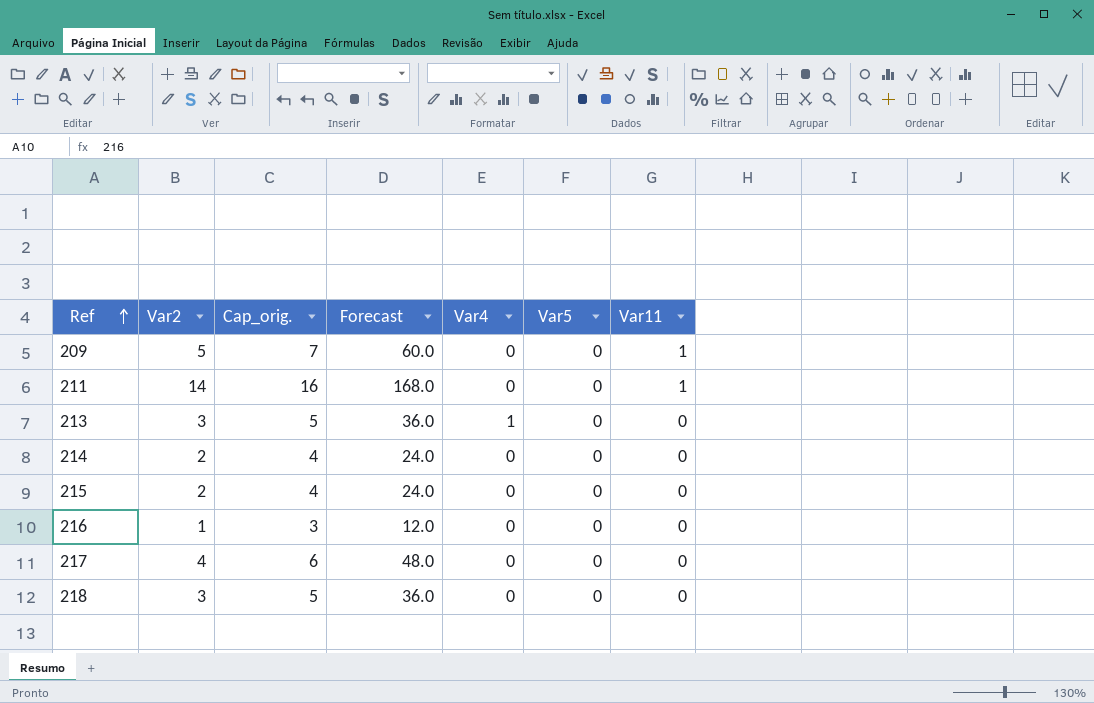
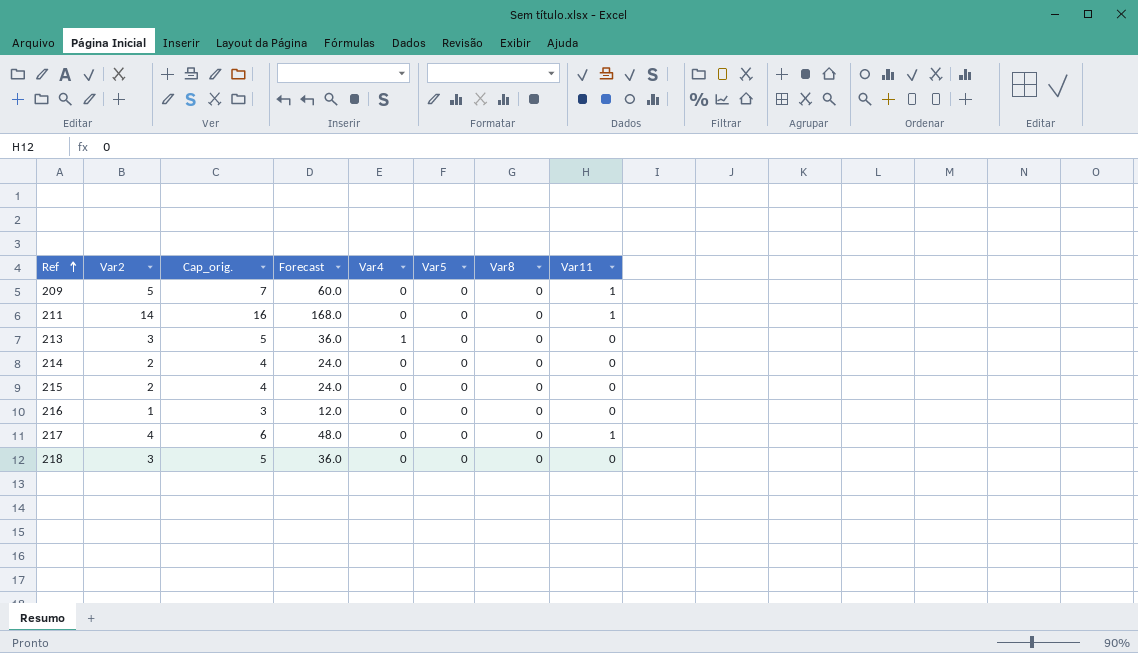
column Var8 | position: none -> 7
217 | Var11: 0 -> 1

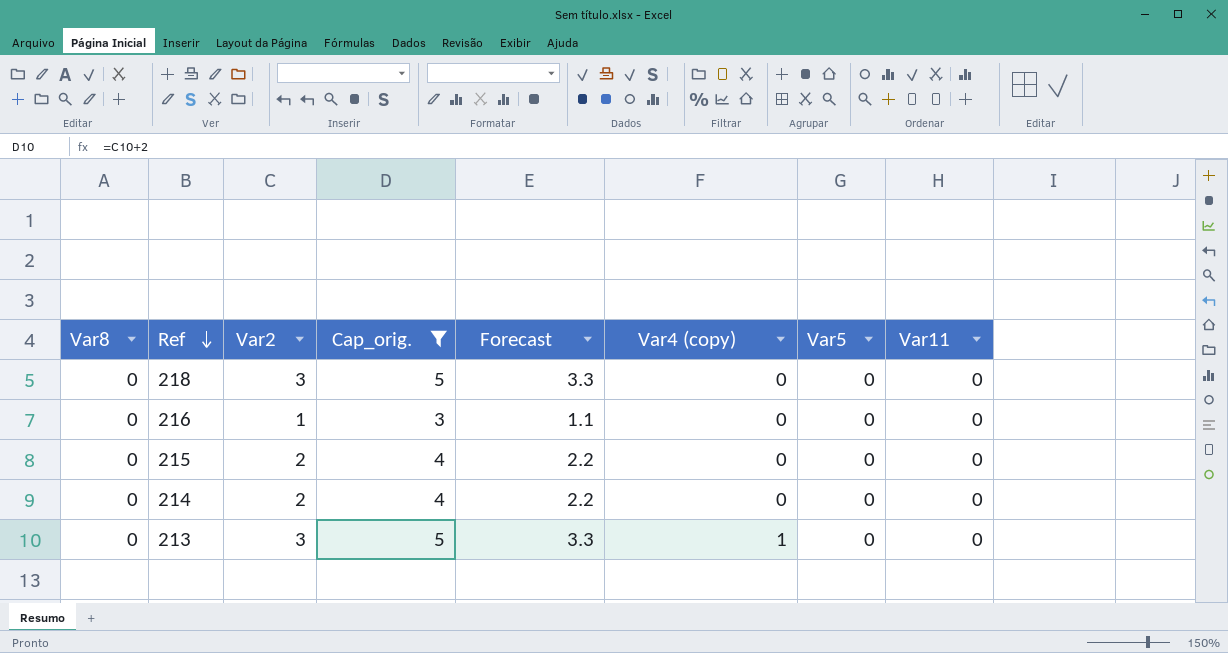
filter: none -> Cap_orig. <= 5
row order: Ref ascending -> Ref descending
column Var8 | position: 7 -> 1
column Forecast | formula: [Var2] * 12 -> [Var2] * 1.1
column name: Var4 -> Var4 (copy)

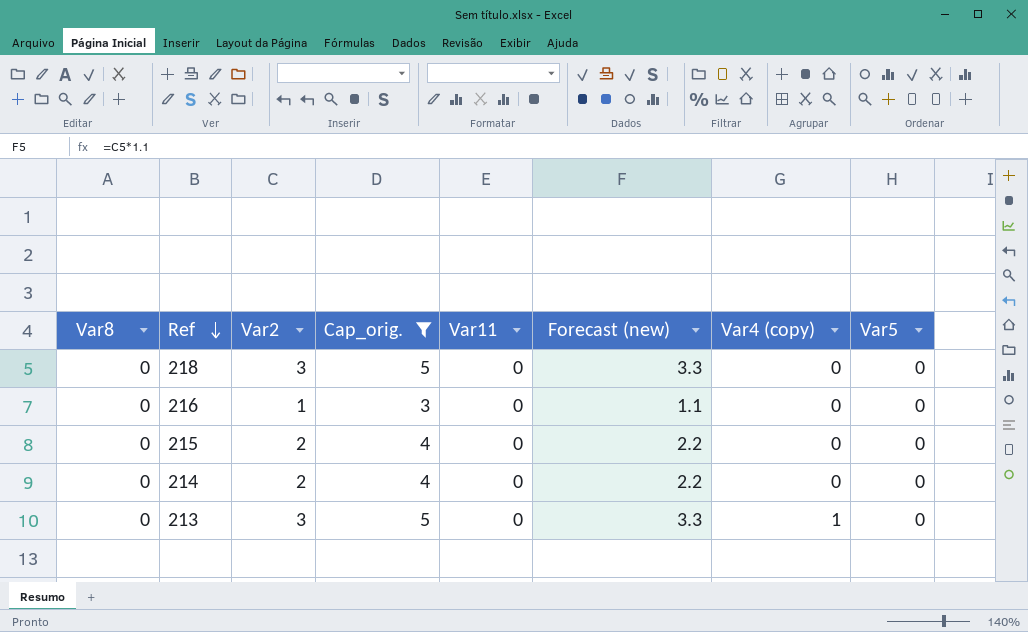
column Var11 | position: 8 -> 5
column name: Forecast -> Forecast (new)

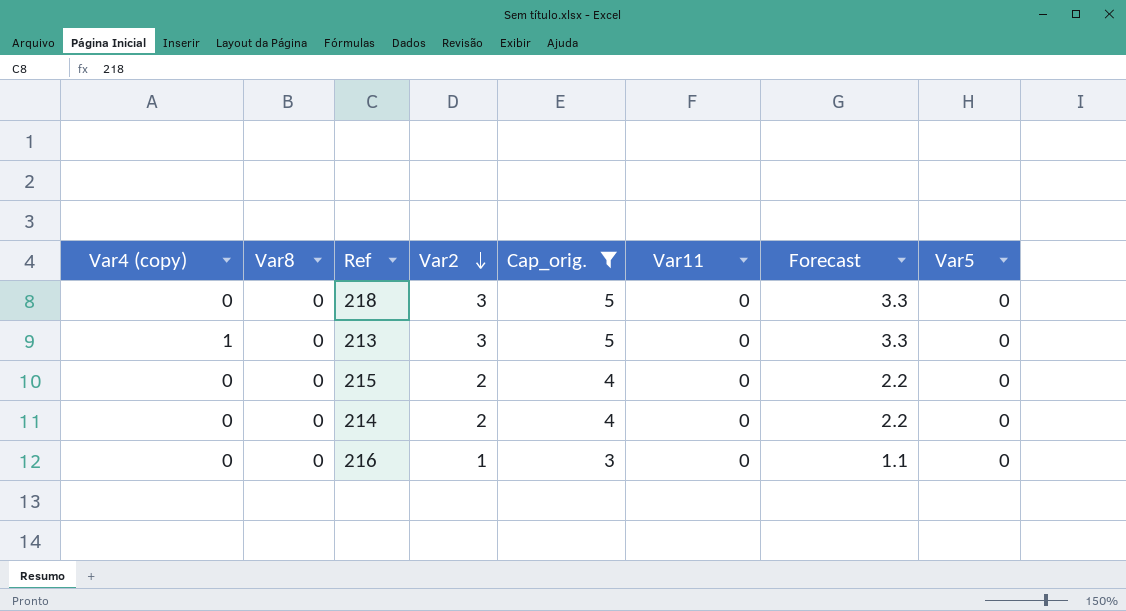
row order: Ref descending -> Var2 descending
column Var4 (copy) | position: 7 -> 1
column name: Forecast (new) -> Forecast

